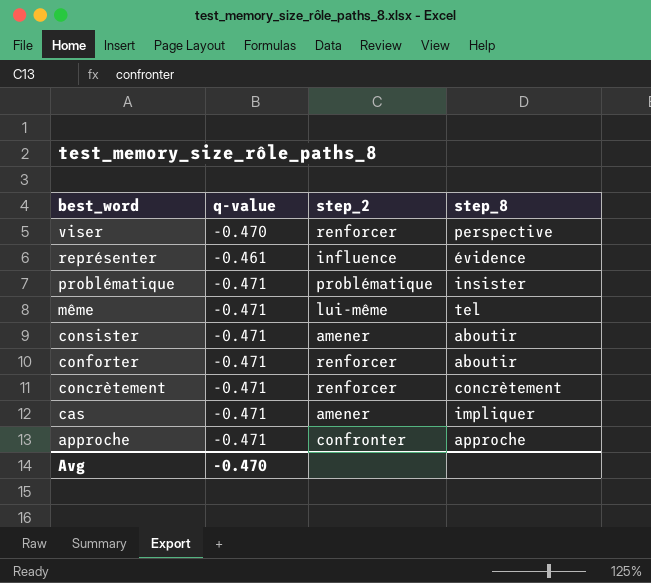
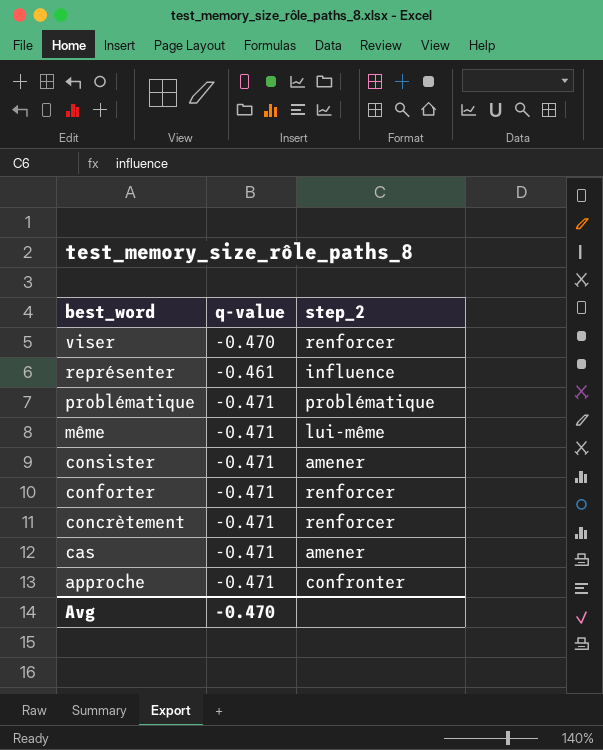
column step_8 | position: 4 -> none

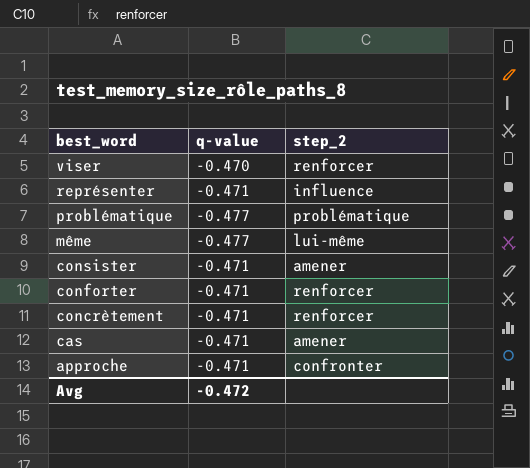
représenter | q-value: -0.461 -> -0.471
problématique | q-value: -0.471 -> -0.477
même | q-value: -0.471 -> -0.477
Avg | q-value: -0.470 -> -0.472

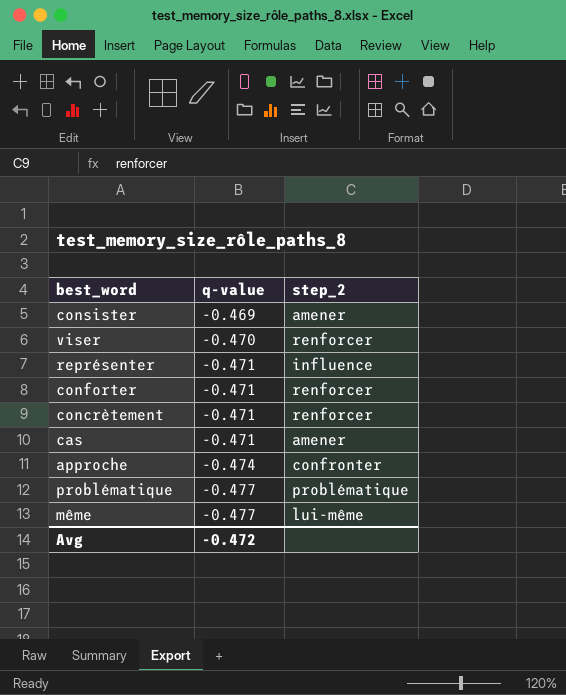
row order: best_word descending -> q-value descending
consister | q-value: -0.471 -> -0.469
approche | q-value: -0.471 -> -0.474

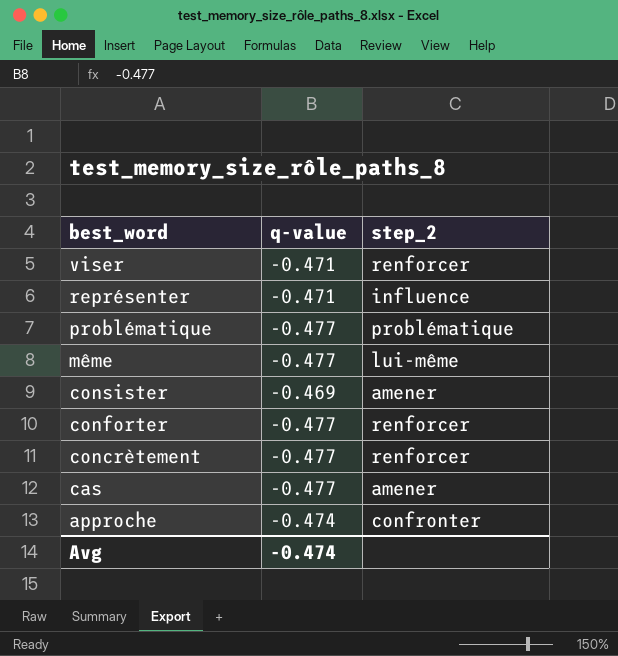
row order: q-value descending -> best_word descending
viser | q-value: -0.470 -> -0.471
conforter | q-value: -0.471 -> -0.477
concrètement | q-value: -0.471 -> -0.477
cas | q-value: -0.471 -> -0.477
Avg | q-value: -0.472 -> -0.474

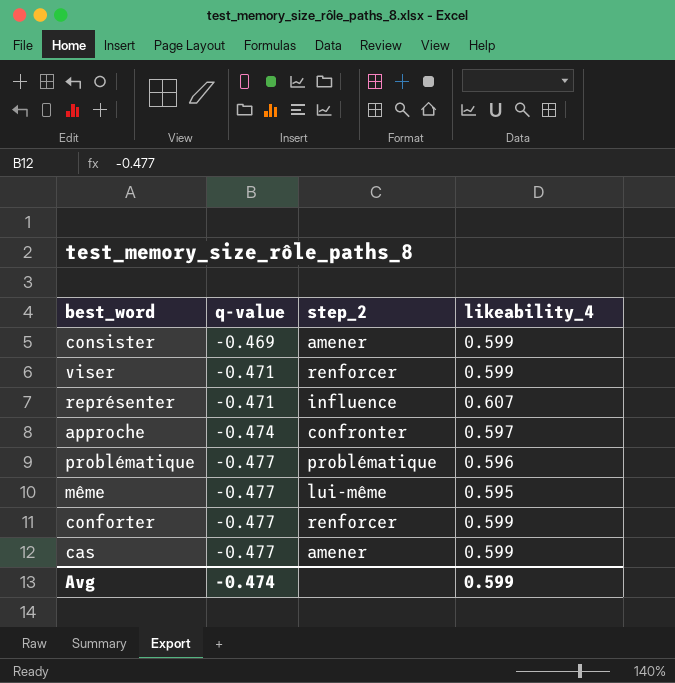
row order: best_word descending -> q-value descending
column likeability_4 | position: none -> 4
row concrètement: -0.477 | renforcer -> none

